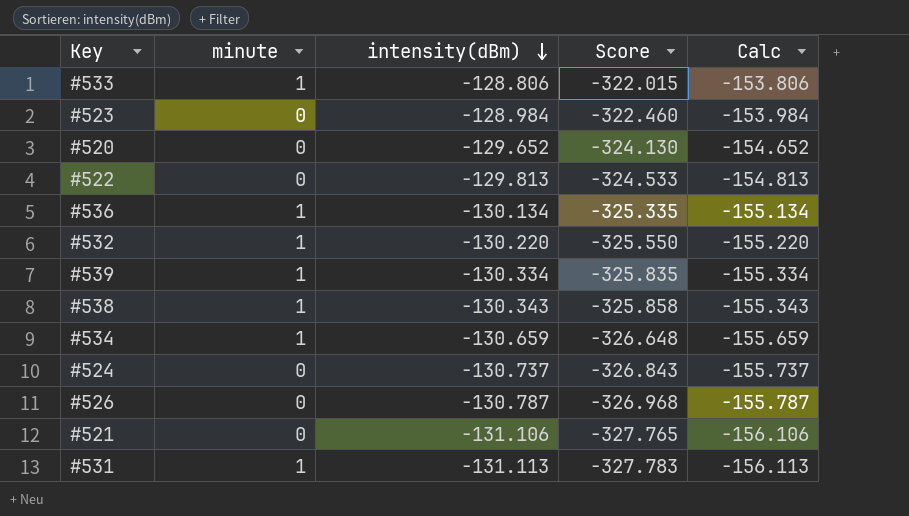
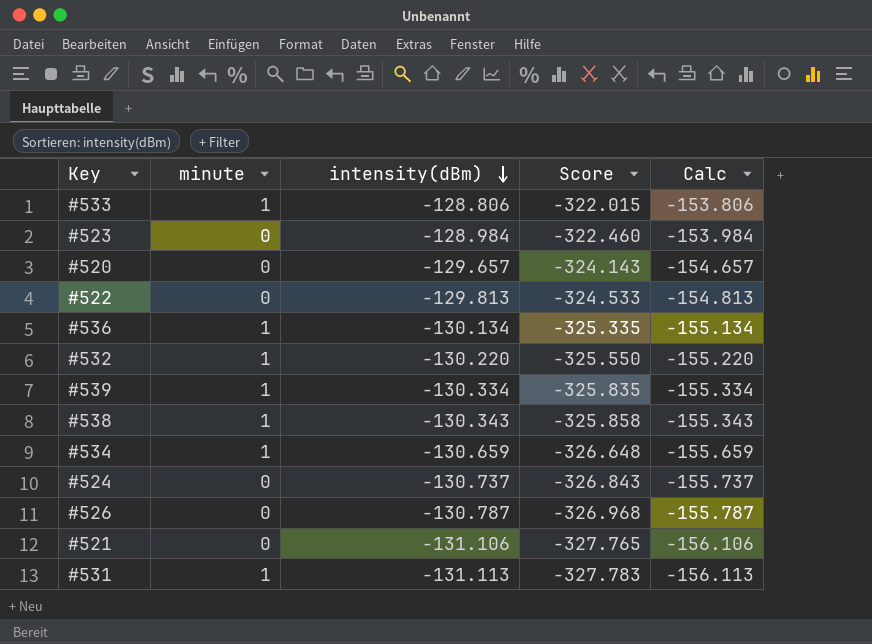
#520 | intensity(dBm): -129.652 -> -129.657
#520 | Score: -324.130 -> -324.143
#520 | Calc: -154.652 -> -154.657

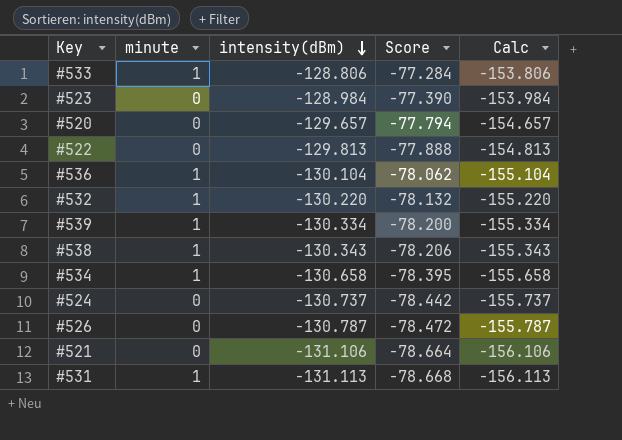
column Score | formula: [intensity(dBm)] * 2.5 -> [intensity(dBm)] * 0.6
#536 | intensity(dBm): -130.134 -> -130.104
#536 | Calc: -155.134 -> -155.104
#534 | intensity(dBm): -130.659 -> -130.658
#534 | Calc: -155.659 -> -155.658

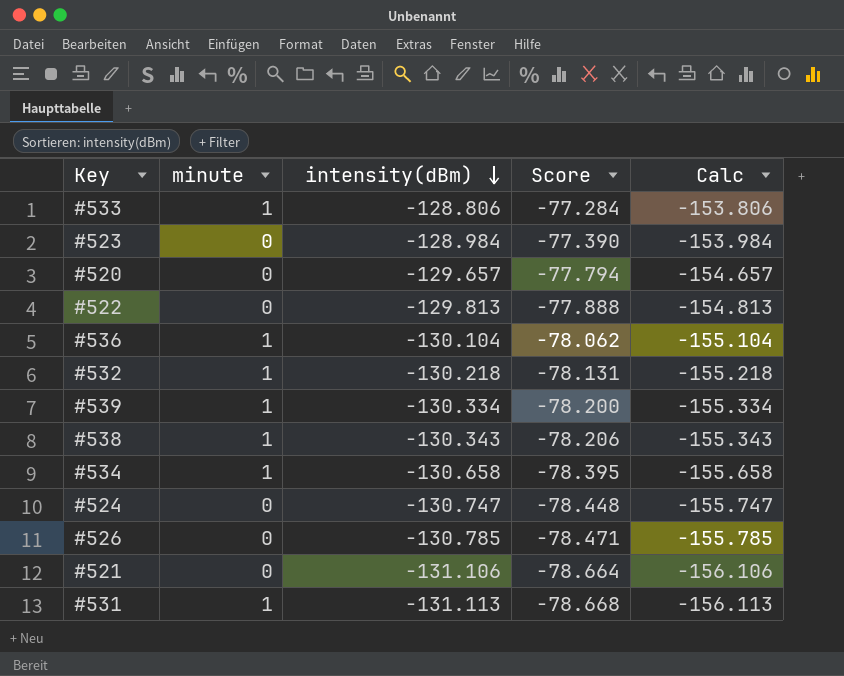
#532 | intensity(dBm): -130.220 -> -130.218
#532 | Score: -78.132 -> -78.131
#532 | Calc: -155.220 -> -155.218
#524 | intensity(dBm): -130.737 -> -130.747
#524 | Score: -78.442 -> -78.448
#524 | Calc: -155.737 -> -155.747
#526 | intensity(dBm): -130.787 -> -130.785
#526 | Score: -78.472 -> -78.471
#526 | Calc: -155.787 -> -155.785

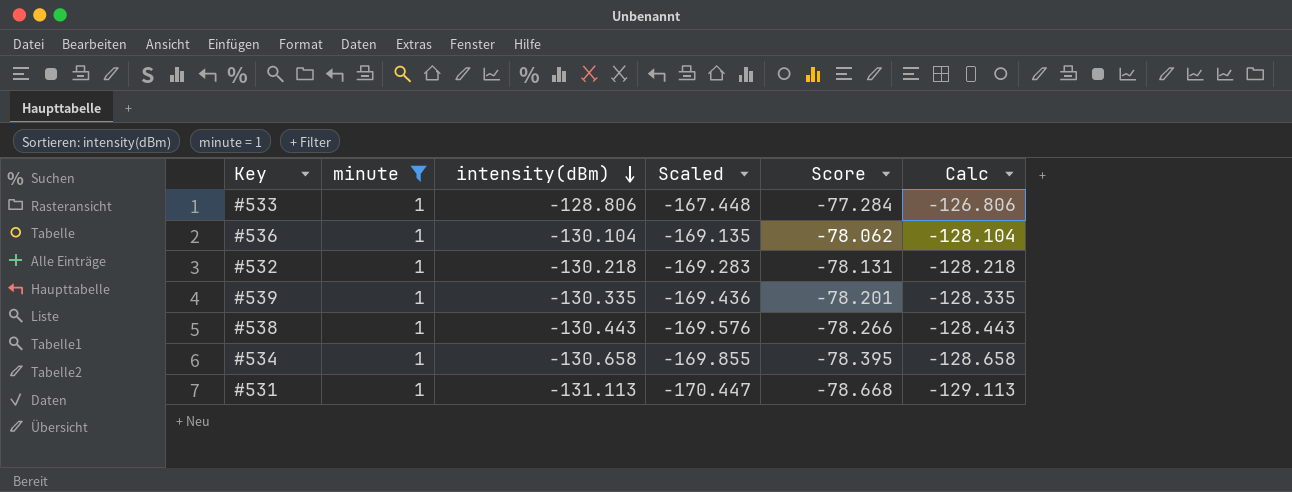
filter: none -> minute = 1
column Scaled | formula: none -> [intensity(dBm)] * 1.3
column Calc | formula: [intensity(dBm)] - 25 -> [intensity(dBm)] + 2
#539 | intensity(dBm): -130.334 -> -130.335
#539 | Score: -78.200 -> -78.201
#538 | intensity(dBm): -130.343 -> -130.443
#538 | Score: -78.206 -> -78.266

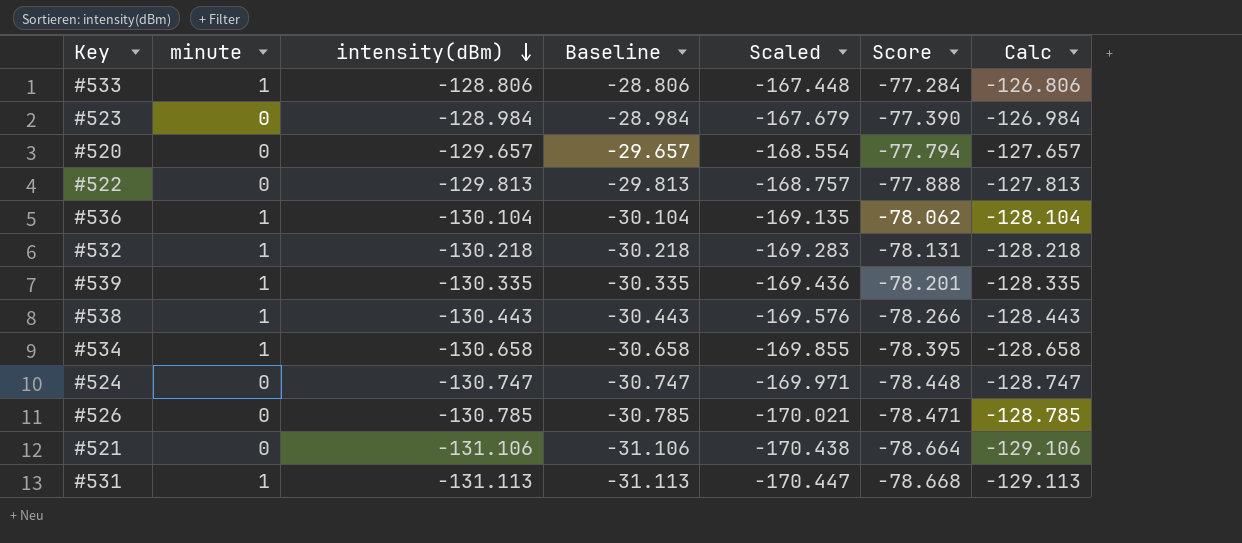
filter: minute = 1 -> none
column Baseline | formula: none -> [intensity(dBm)] + 100

